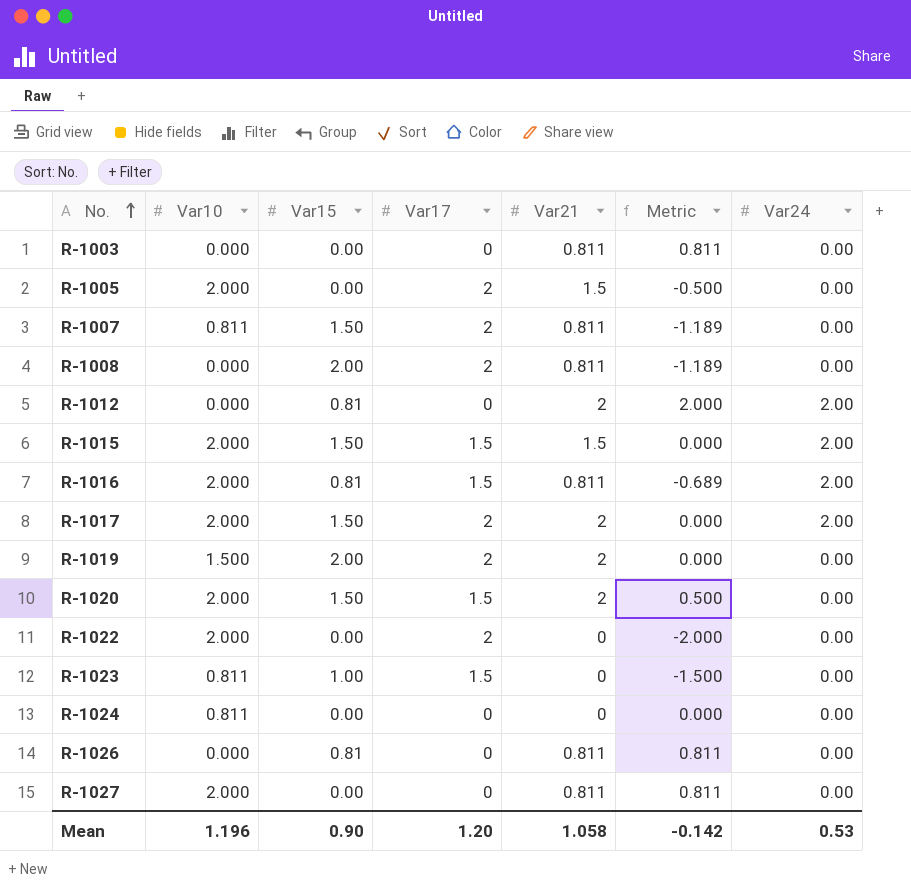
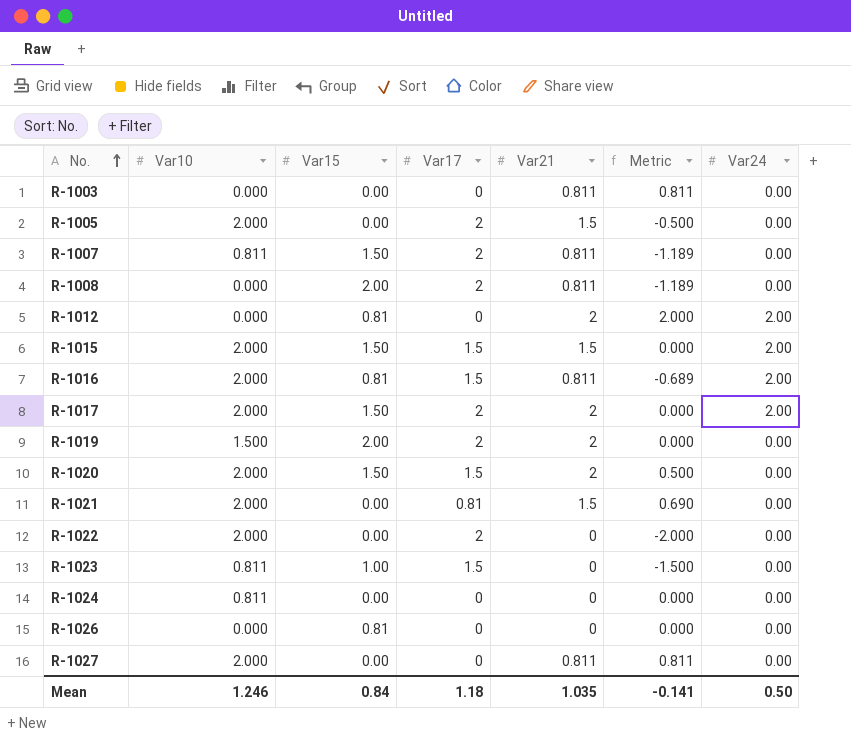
row R-1021: none -> 2.000 | 0.00 | 0.81 | 1.5 | 0.690 | 0.00
R-1026 | Var21: 0.811 -> 0
R-1026 | Metric: 0.811 -> 0.000
Mean | Var10: 1.196 -> 1.246
Mean | Var15: 0.90 -> 0.84
Mean | Var17: 1.20 -> 1.18
Mean | Var21: 1.058 -> 1.035
Mean | Metric: -0.142 -> -0.141
Mean | Var24: 0.53 -> 0.50

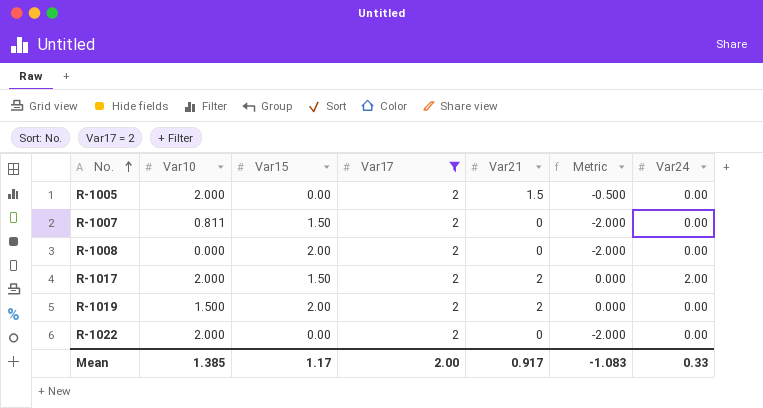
filter: none -> Var17 = 2
R-1007 | Var21: 0.811 -> 0
R-1007 | Metric: -1.189 -> -2.000
R-1008 | Var21: 0.811 -> 0
R-1008 | Metric: -1.189 -> -2.000
Mean | Var10: 1.246 -> 1.385
Mean | Var15: 0.84 -> 1.17
Mean | Var17: 1.18 -> 2.00
Mean | Var21: 1.035 -> 0.917
Mean | Metric: -0.141 -> -1.083
Mean | Var24: 0.50 -> 0.33

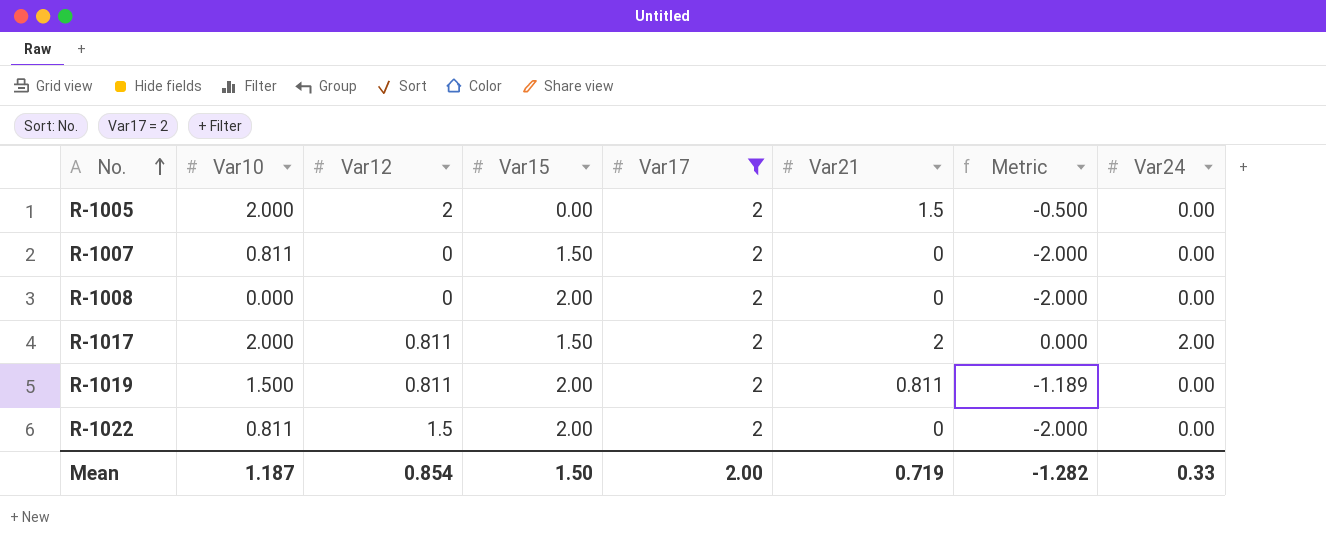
column Var12 | position: none -> 3
R-1019 | Var21: 2 -> 0.811
R-1019 | Metric: 0.000 -> -1.189
R-1022 | Var10: 2.000 -> 0.811
R-1022 | Var15: 0.00 -> 2.00
Mean | Var10: 1.385 -> 1.187
Mean | Var15: 1.17 -> 1.50
Mean | Var21: 0.917 -> 0.719
Mean | Metric: -1.083 -> -1.282

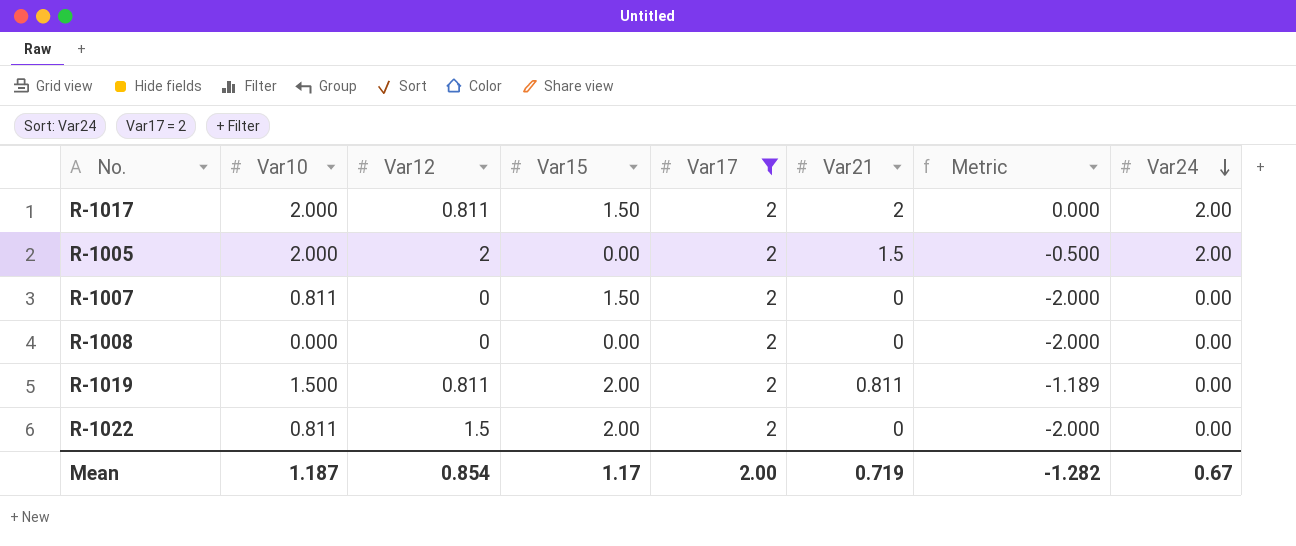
row order: No. ascending -> Var24 descending
R-1005 | Var24: 0.00 -> 2.00
R-1008 | Var15: 2.00 -> 0.00
Mean | Var15: 1.50 -> 1.17
Mean | Var24: 0.33 -> 0.67

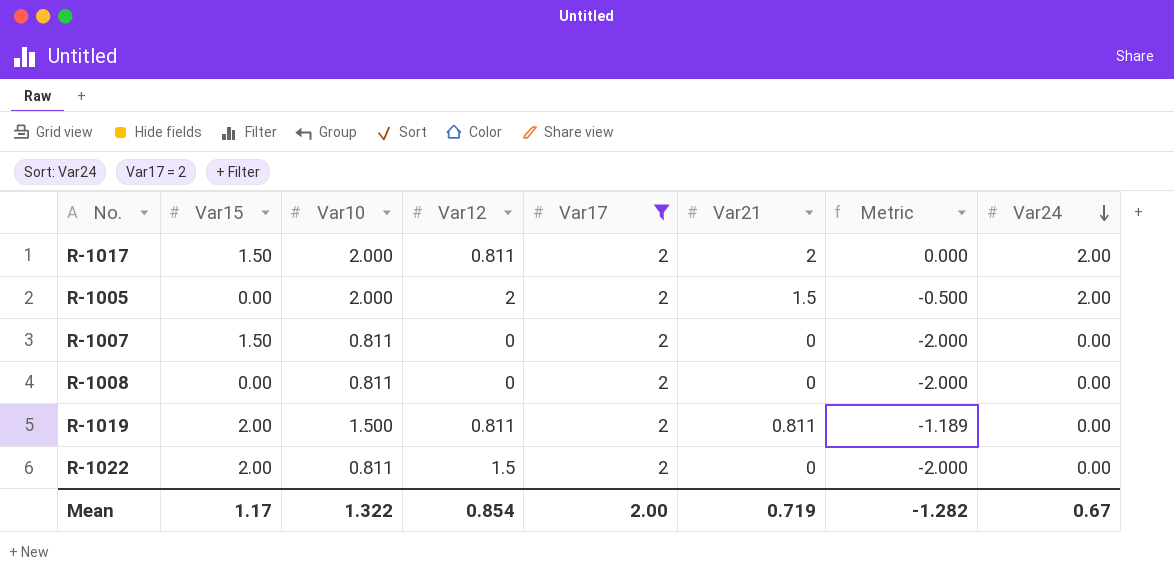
column Var15 | position: 4 -> 2
R-1008 | Var10: 0.000 -> 0.811
Mean | Var10: 1.187 -> 1.322

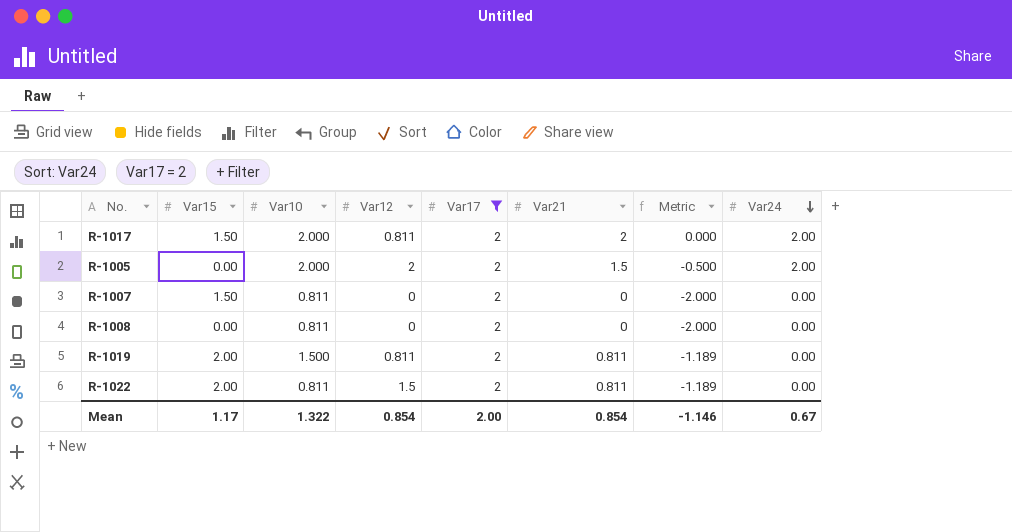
R-1022 | Var21: 0 -> 0.811
R-1022 | Metric: -2.000 -> -1.189
Mean | Var21: 0.719 -> 0.854
Mean | Metric: -1.282 -> -1.146

